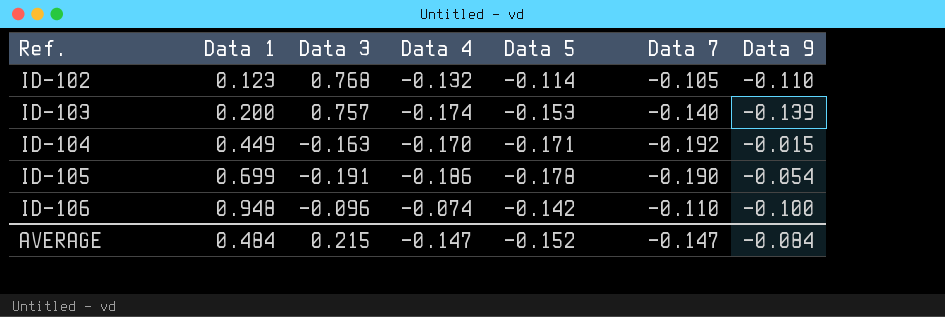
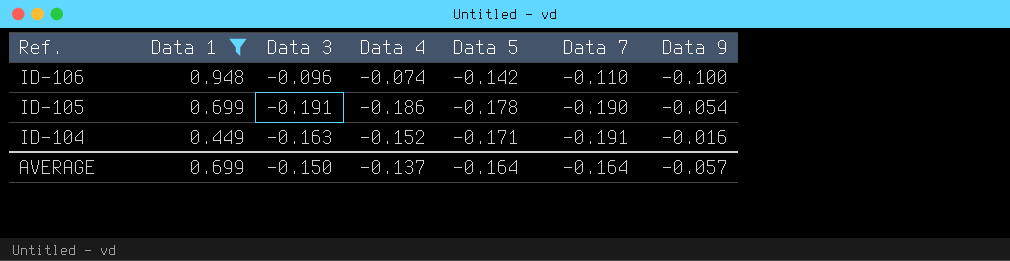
filter: none -> Data 1 >= 0.449
row order: Ref. ascending -> Ref. descending
ID-104 | Data 4: -0.170 -> -0.152
ID-104 | Data 7: -0.192 -> -0.191
ID-104 | Data 9: -0.015 -> -0.016
AVERAGE | Data 1: 0.484 -> 0.699
AVERAGE | Data 3: 0.215 -> -0.150
AVERAGE | Data 4: -0.147 -> -0.137
AVERAGE | Data 5: -0.152 -> -0.164
AVERAGE | Data 7: -0.147 -> -0.164
AVERAGE | Data 9: -0.084 -> -0.057

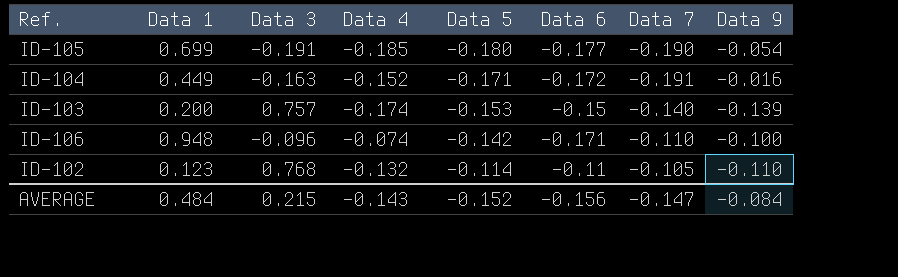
filter: Data 1 >= 0.449 -> none
row order: Ref. descending -> Data 5 ascending
column Data 6 | position: none -> 6
ID-105 | Data 4: -0.186 -> -0.185
ID-105 | Data 5: -0.178 -> -0.180
AVERAGE | Data 1: 0.699 -> 0.484
AVERAGE | Data 3: -0.150 -> 0.215
AVERAGE | Data 4: -0.137 -> -0.143
AVERAGE | Data 5: -0.164 -> -0.152
AVERAGE | Data 7: -0.164 -> -0.147
AVERAGE | Data 9: -0.057 -> -0.084

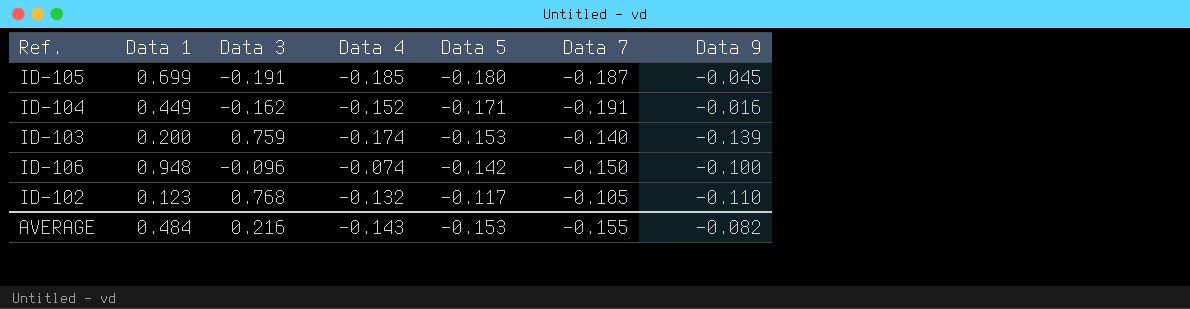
column Data 6 | position: 6 -> none
ID-105 | Data 7: -0.190 -> -0.187
ID-105 | Data 9: -0.054 -> -0.045
ID-104 | Data 3: -0.163 -> -0.162
ID-103 | Data 3: 0.757 -> 0.759
ID-106 | Data 7: -0.110 -> -0.150
ID-102 | Data 5: -0.114 -> -0.117
AVERAGE | Data 3: 0.215 -> 0.216
AVERAGE | Data 5: -0.152 -> -0.153
AVERAGE | Data 7: -0.147 -> -0.155
AVERAGE | Data 9: -0.084 -> -0.082

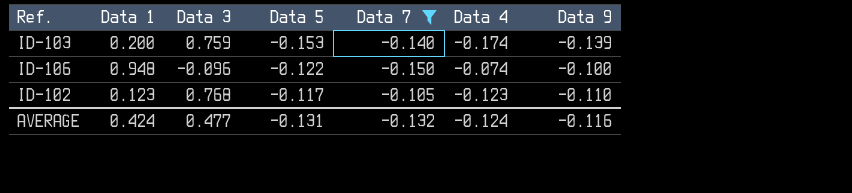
filter: none -> Data 7 >= -0.150
column Data 4 | position: 4 -> 6
ID-106 | Data 5: -0.142 -> -0.122
ID-102 | Data 4: -0.132 -> -0.123
AVERAGE | Data 1: 0.484 -> 0.424
AVERAGE | Data 3: 0.216 -> 0.477
AVERAGE | Data 5: -0.153 -> -0.131
AVERAGE | Data 7: -0.155 -> -0.132
AVERAGE | Data 4: -0.143 -> -0.124
AVERAGE | Data 9: -0.082 -> -0.116

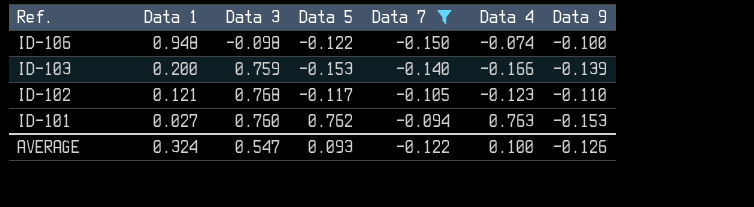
row order: Data 5 ascending -> Ref. descending
ID-106 | Data 3: -0.096 -> -0.098
ID-103 | Data 4: -0.174 -> -0.166
ID-102 | Data 1: 0.123 -> 0.121
row ID-101: none -> 0.027 | 0.760 | 0.762 | -0.094 | 0.763 | -0.153
AVERAGE | Data 1: 0.424 -> 0.324
AVERAGE | Data 3: 0.477 -> 0.547
AVERAGE | Data 5: -0.131 -> 0.093
AVERAGE | Data 7: -0.132 -> -0.122
AVERAGE | Data 4: -0.124 -> 0.100
AVERAGE | Data 9: -0.116 -> -0.126

